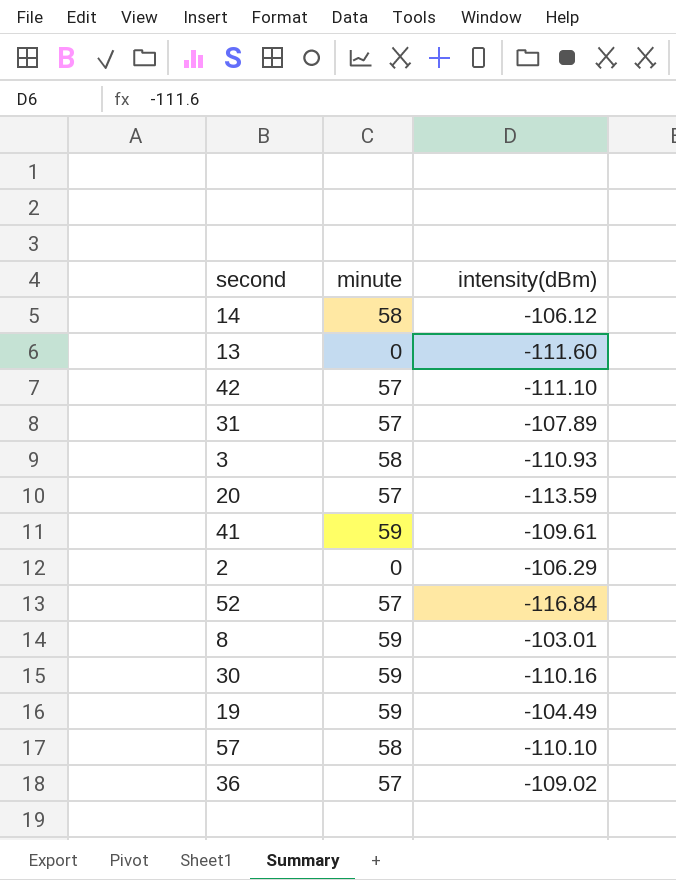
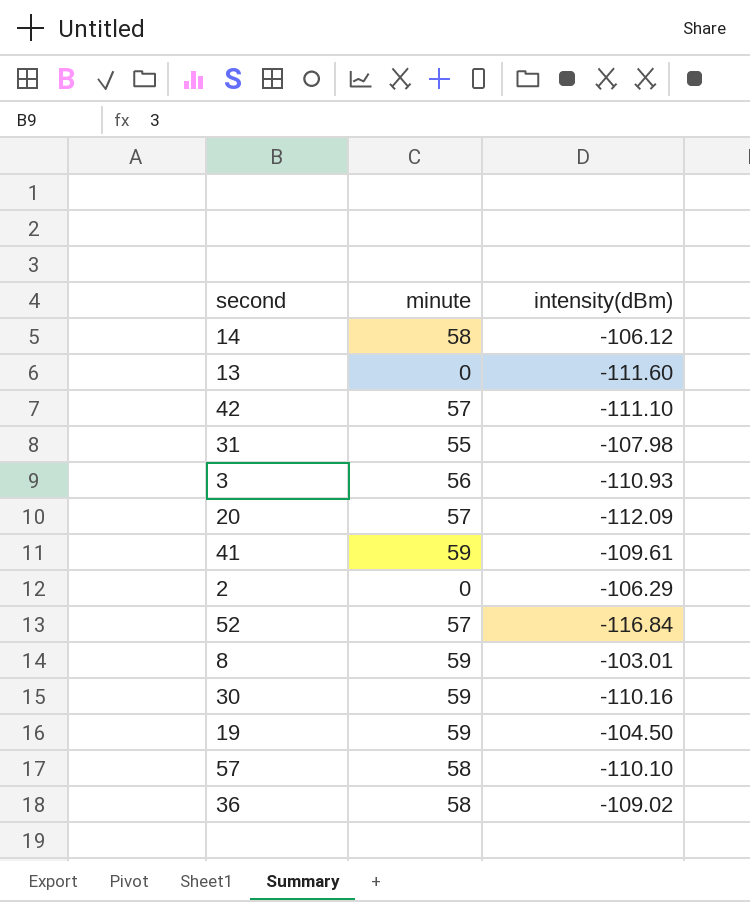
31 | minute: 57 -> 55
31 | intensity(dBm): -107.89 -> -107.98
3 | minute: 58 -> 56
20 | intensity(dBm): -113.59 -> -112.09
19 | intensity(dBm): -104.49 -> -104.50
36 | minute: 57 -> 58

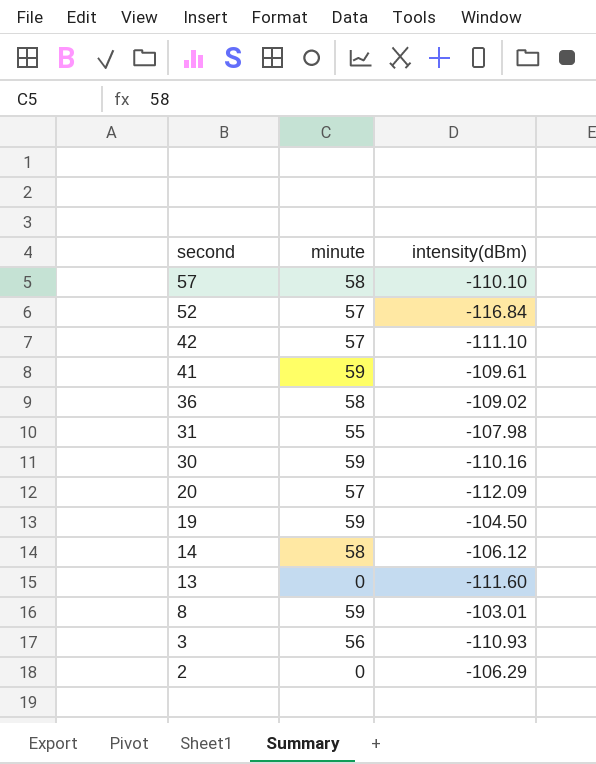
row order: none -> second descending

